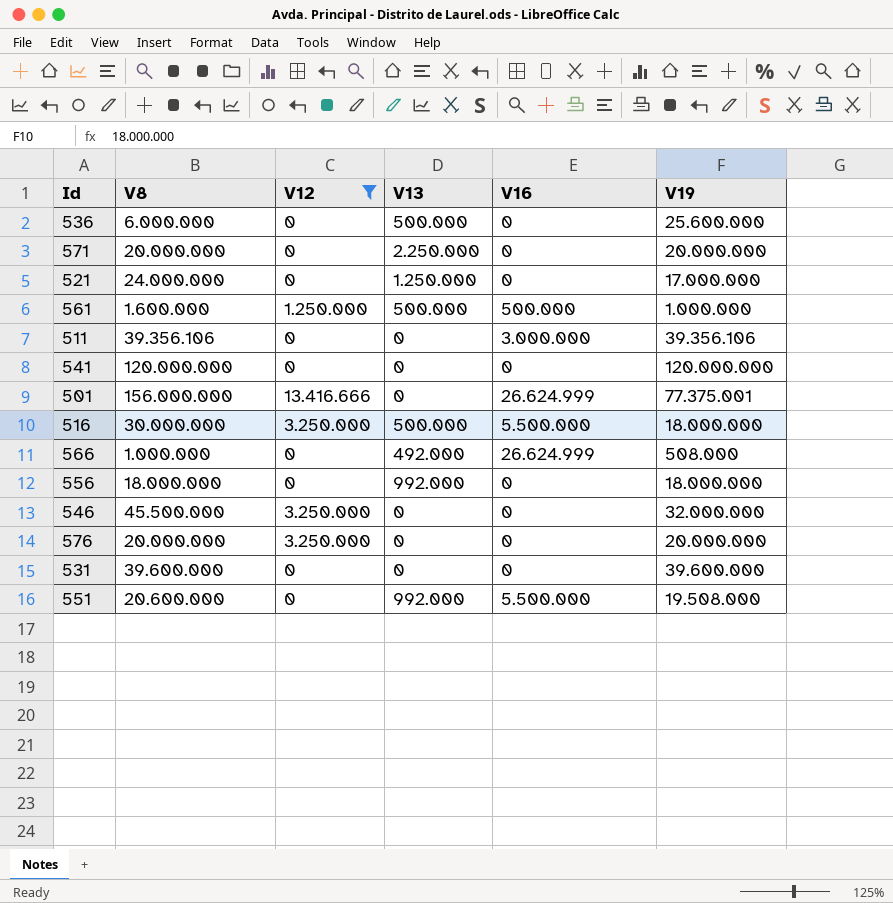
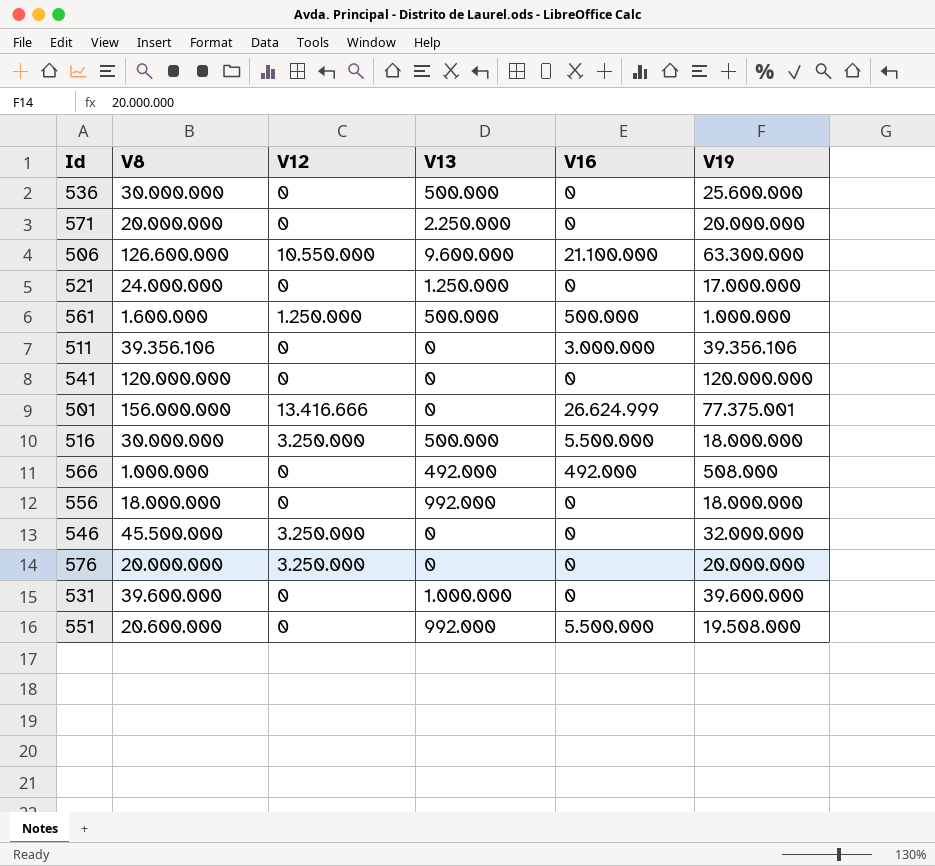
filter: V12 != 10.550.000 -> none
536 | V8: 6.000.000 -> 30.000.000
566 | V16: 26.624.999 -> 492.000
531 | V13: 0 -> 1.000.000

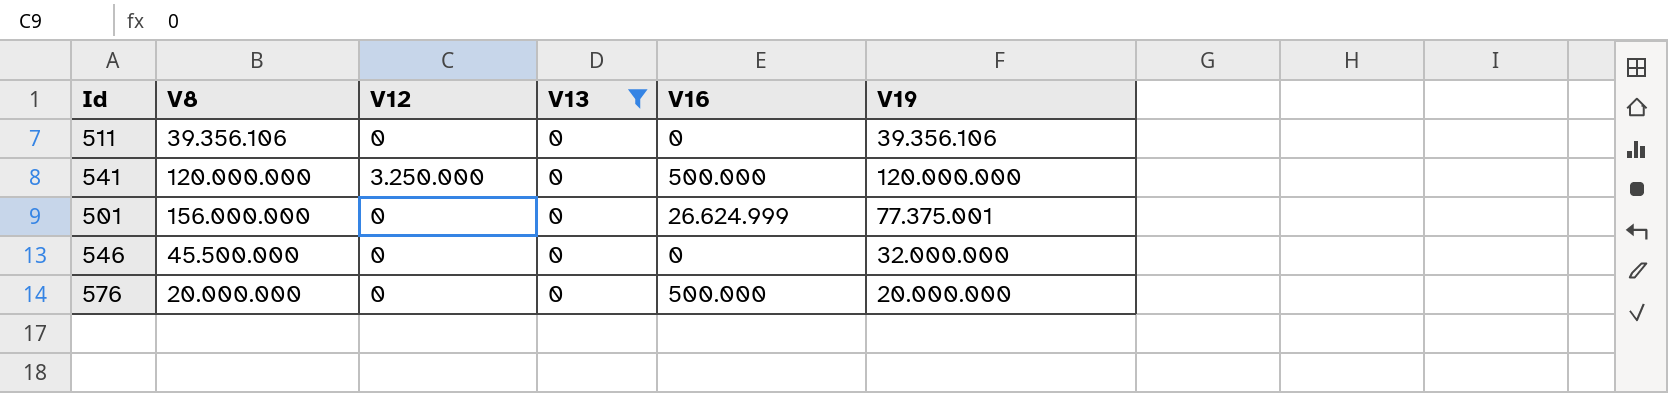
filter: none -> V13 = 0
511 | V16: 3.000.000 -> 0
541 | V12: 0 -> 3.250.000
541 | V16: 0 -> 500.000
501 | V12: 13.416.666 -> 0
546 | V12: 3.250.000 -> 0
576 | V12: 3.250.000 -> 0
576 | V16: 0 -> 500.000

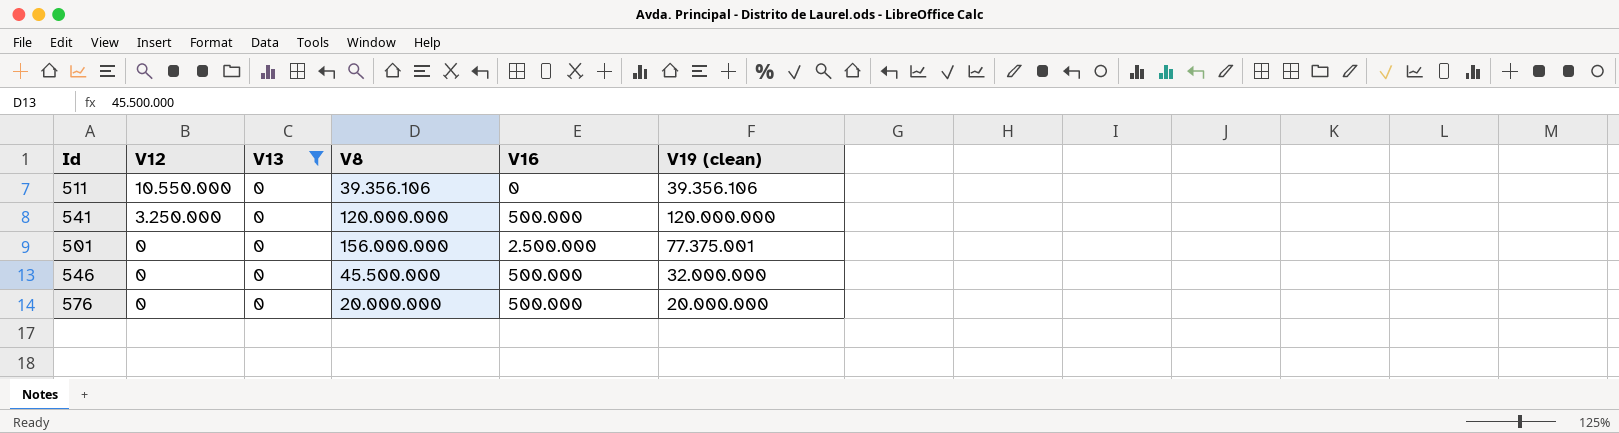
column V8 | position: 2 -> 4
column name: V19 -> V19 (clean)
511 | V12: 0 -> 10.550.000
501 | V16: 26.624.999 -> 2.500.000
546 | V16: 0 -> 500.000

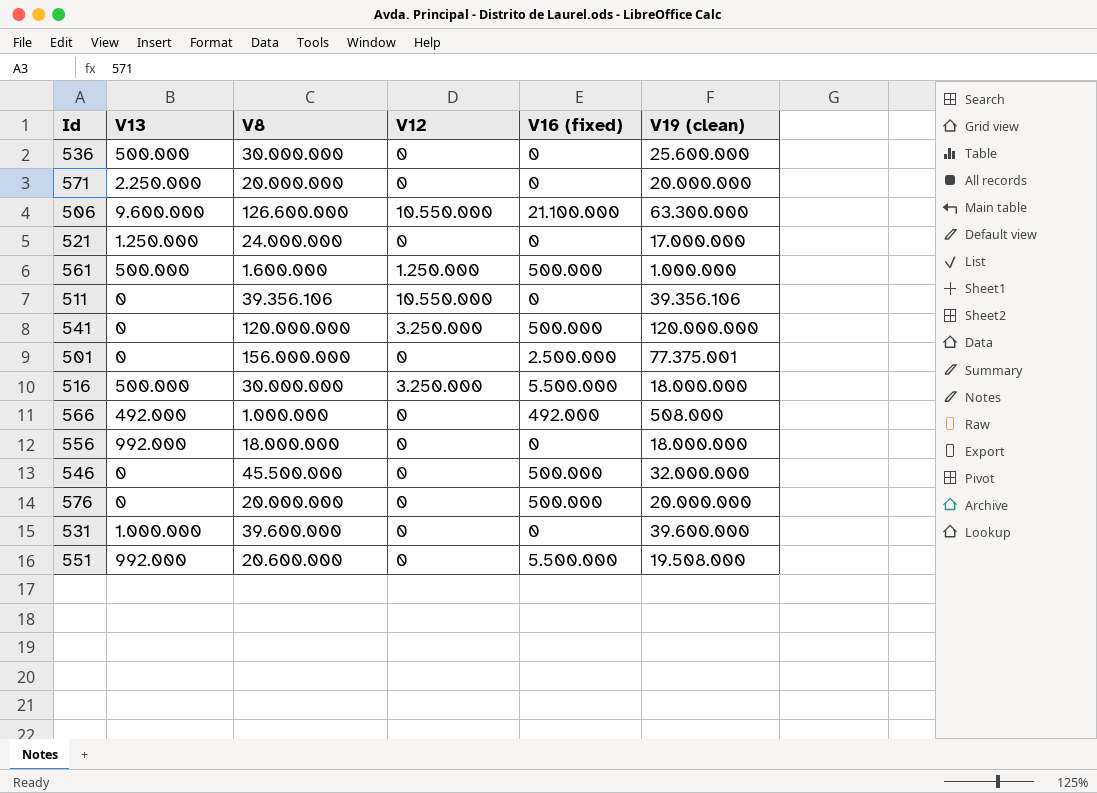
filter: V13 = 0 -> none
column V12 | position: 2 -> 4
column name: V16 -> V16 (fixed)

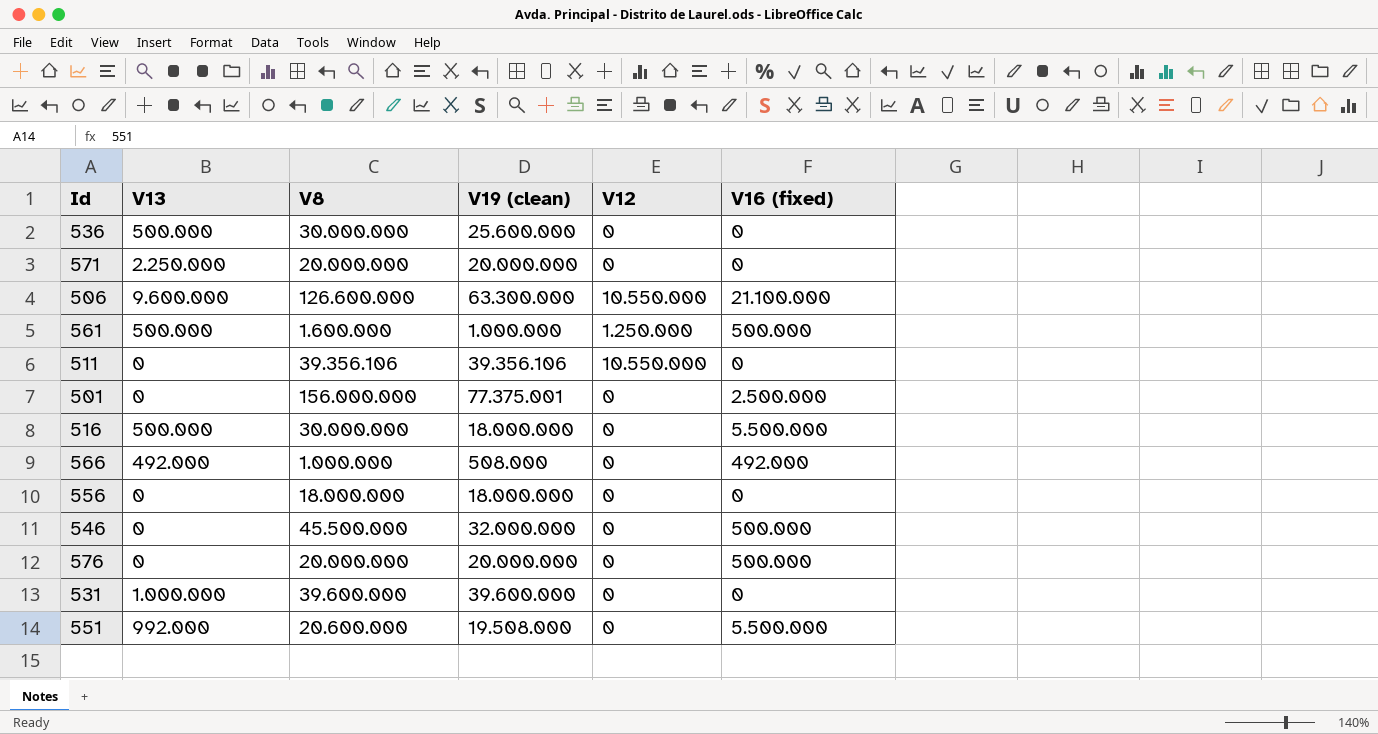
column V19 (clean) | position: 6 -> 4
row 521: 1.250.000 | 24.000.000 | 0 | 0 | 17.000.000 -> none
row 541: 0 | 120.000.000 | 3.250.000 | 500.000 | 120.000.000 -> none
516 | V12: 3.250.000 -> 0
556 | V13: 992.000 -> 0

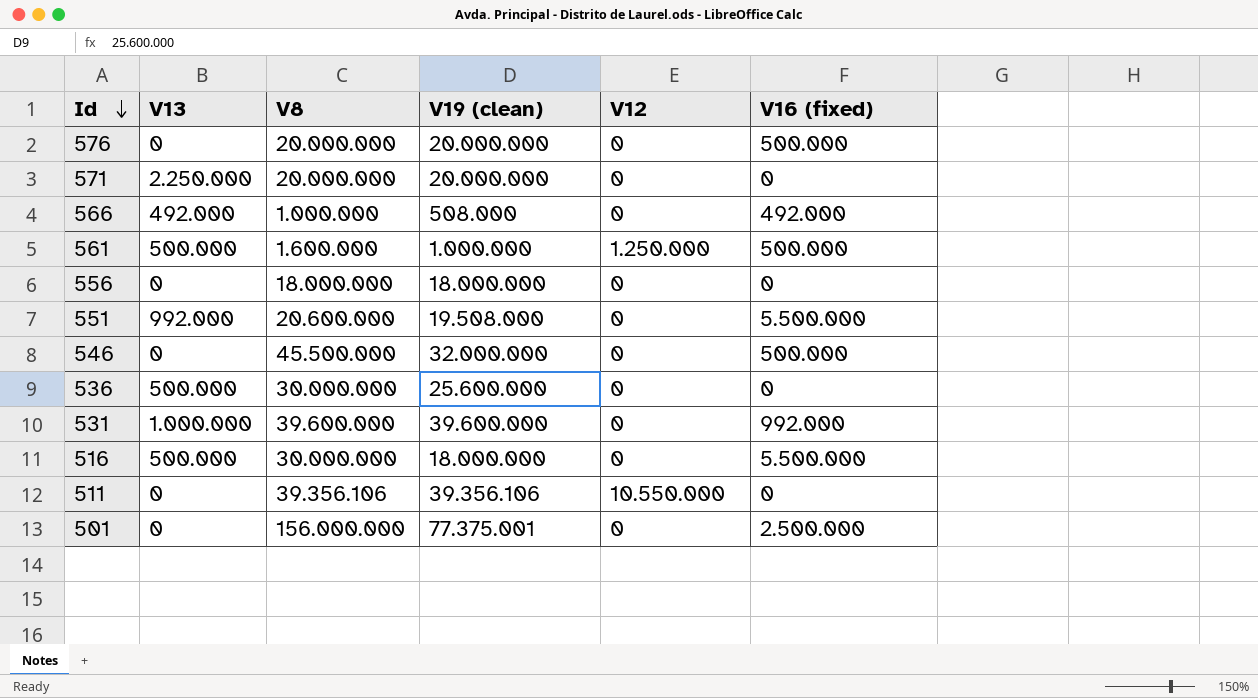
row order: none -> Id descending
row 506: 9.600.000 | 126.600.000 | 63.300.000 | 10.550.000 | 21.100.000 -> none
531 | V16 (fixed): 0 -> 992.000

